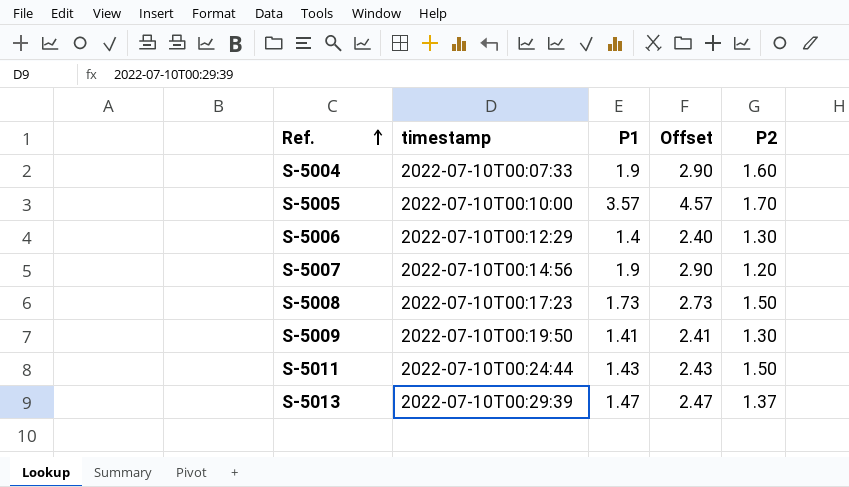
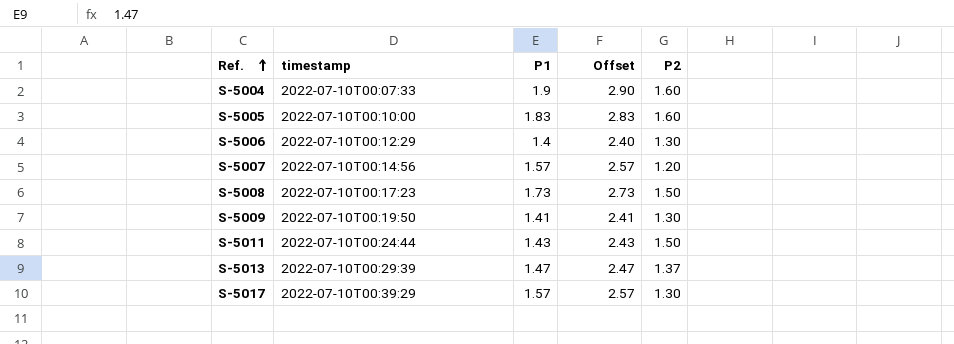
S-5005 | P1: 3.57 -> 1.83
S-5005 | Offset: 4.57 -> 2.83
S-5005 | P2: 1.70 -> 1.60
S-5007 | P1: 1.9 -> 1.57
S-5007 | Offset: 2.90 -> 2.57
row S-5017: none -> 2022-07-10T00:39:29 | 1.57 | 2.57 | 1.30

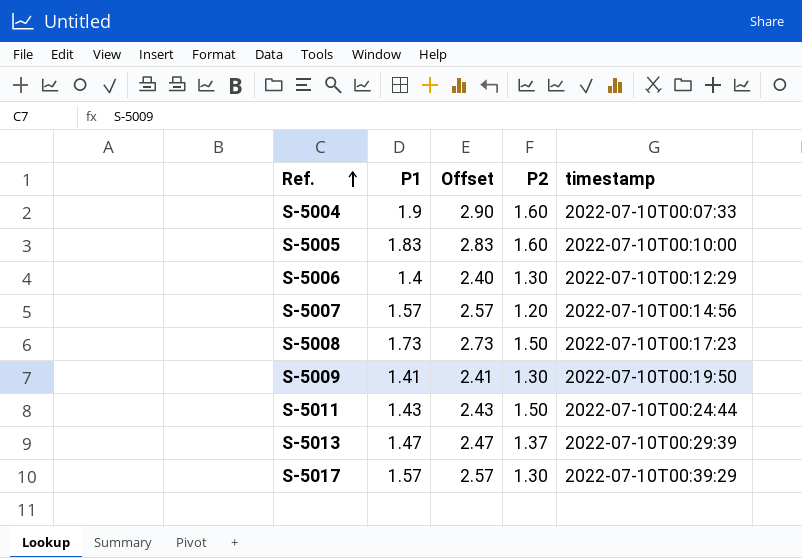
column timestamp | position: 2 -> 5

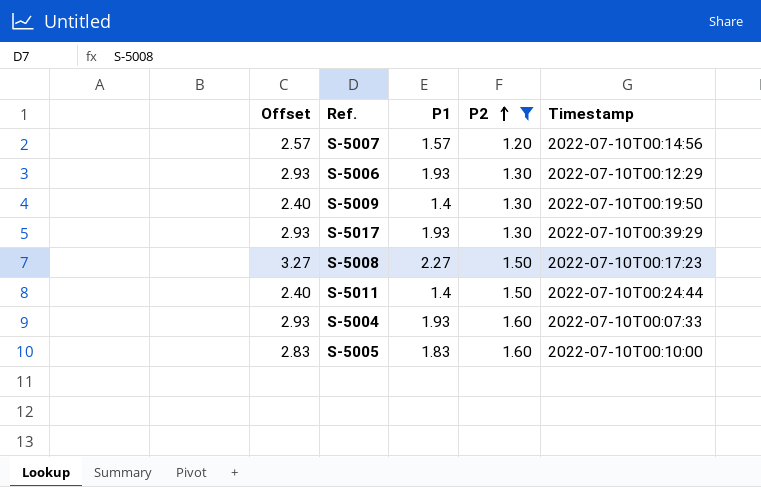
filter: none -> P2 != 1.37
row order: Ref. ascending -> P2 ascending
column Offset | position: 3 -> 1
column name: timestamp -> Timestamp
S-5006 | Offset: 2.40 -> 2.93
S-5006 | P1: 1.4 -> 1.93
S-5009 | Offset: 2.41 -> 2.40
S-5009 | P1: 1.41 -> 1.4
S-5017 | Offset: 2.57 -> 2.93
S-5017 | P1: 1.57 -> 1.93
S-5008 | Offset: 2.73 -> 3.27
S-5008 | P1: 1.73 -> 2.27
S-5011 | Offset: 2.43 -> 2.40
S-5011 | P1: 1.43 -> 1.4
S-5004 | Offset: 2.90 -> 2.93
S-5004 | P1: 1.9 -> 1.93

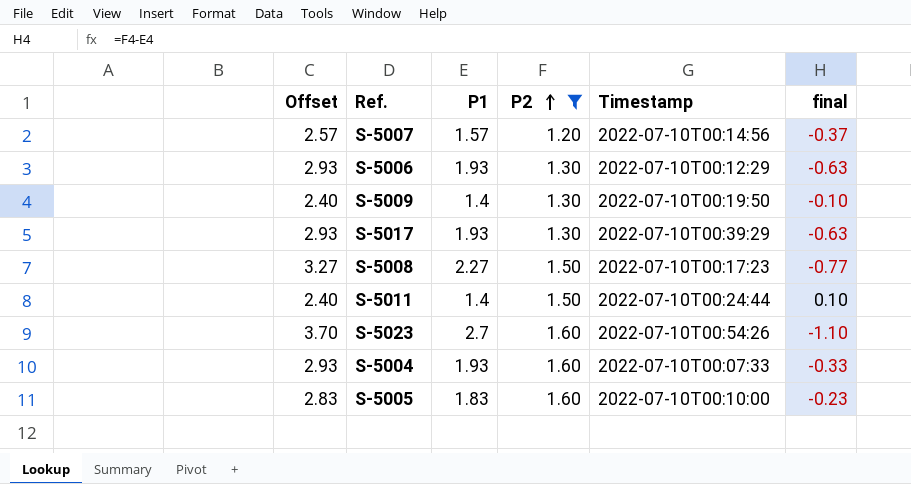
column final | formula: none -> [P2] - [P1]
row S-5023: none -> 3.70 | 2.7 | 1.60 | 2022-07-10T00:54:26 | -1.10

